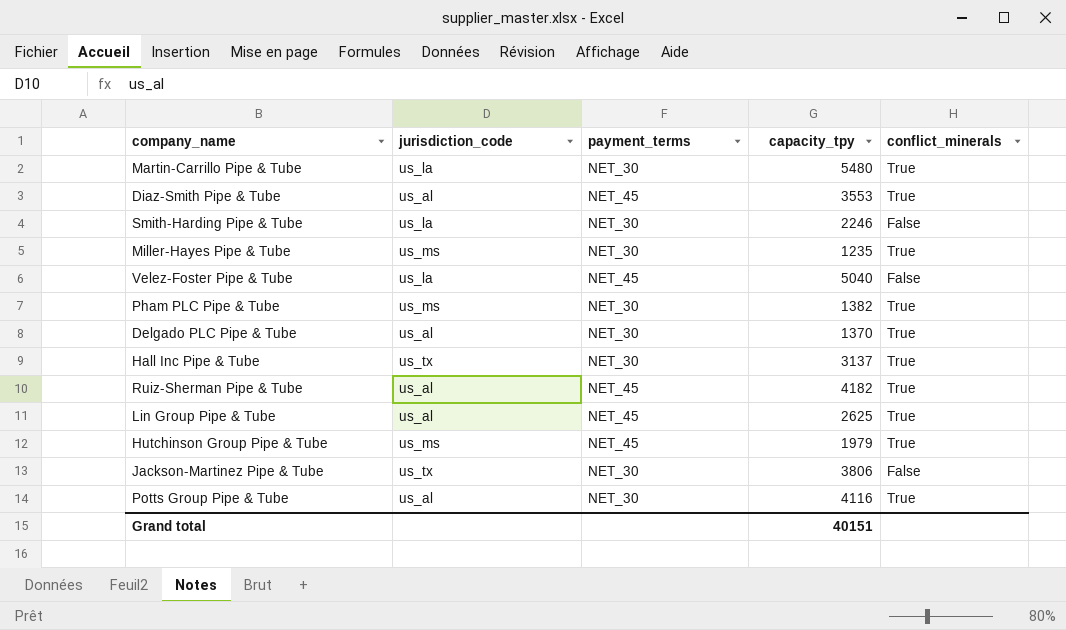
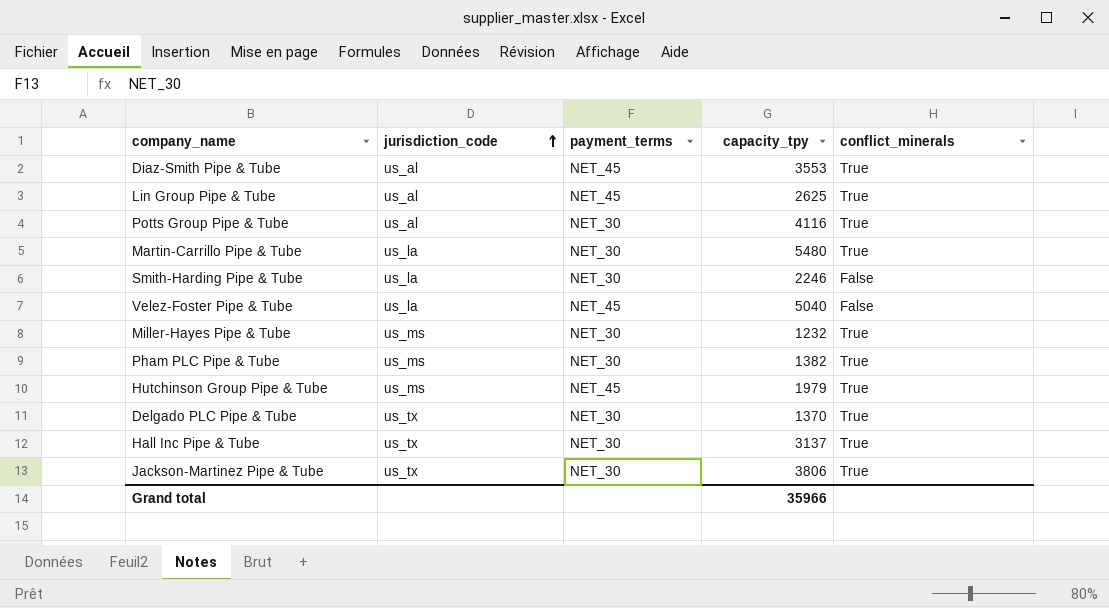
row order: none -> jurisdiction_code ascending
row Ruiz-Sherman Pipe & Tube: us_al | NET_45 | 4182 | True -> none
Miller-Hayes Pipe & Tube | capacity_tpy: 1235 -> 1232
Delgado PLC Pipe & Tube | jurisdiction_code: us_al -> us_tx
Jackson-Martinez Pipe & Tube | conflict_minerals: False -> True
Grand total | capacity_tpy: 40151 -> 35966

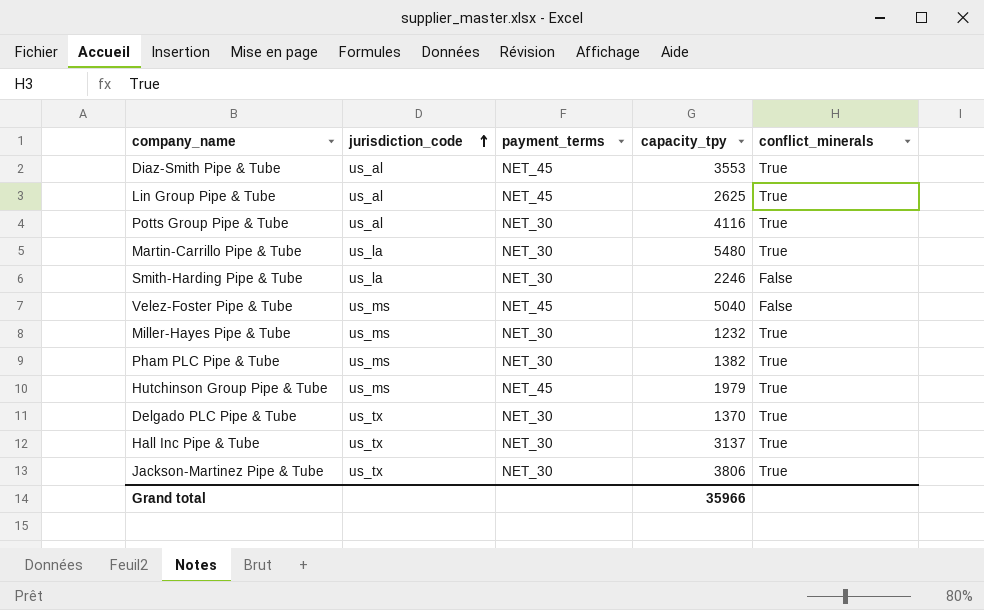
Velez-Foster Pipe & Tube | jurisdiction_code: us_la -> us_ms

